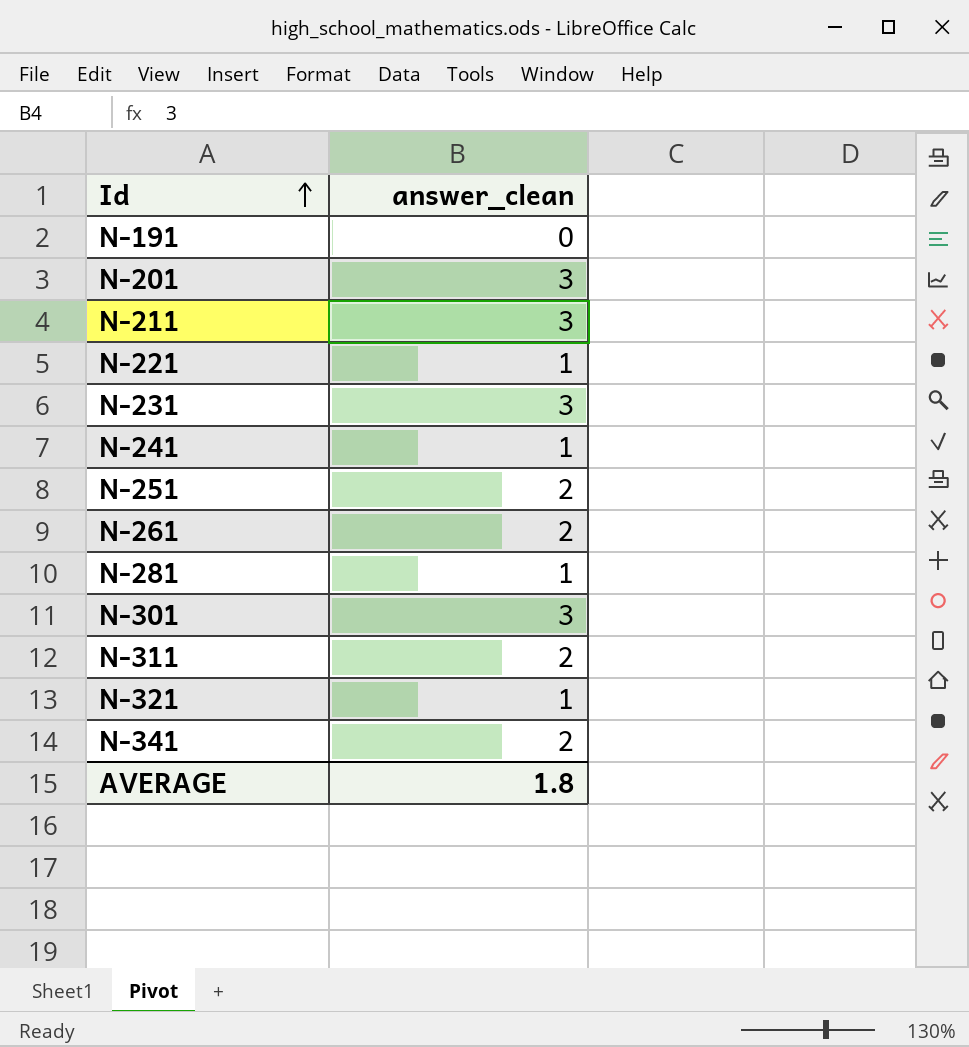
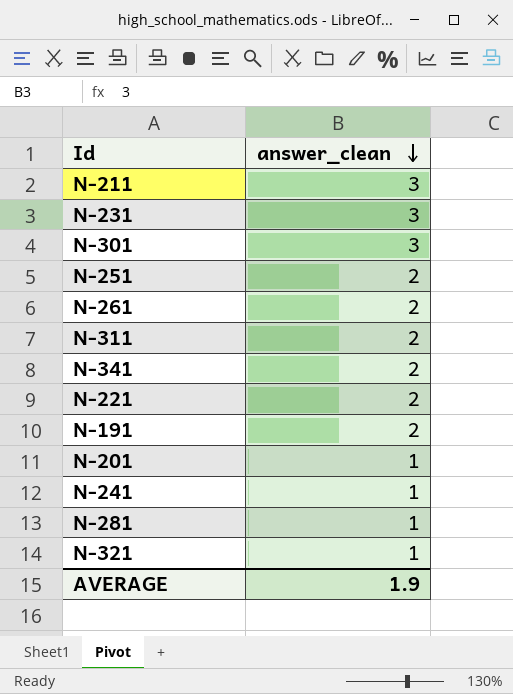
row order: Id ascending -> answer_clean descending
N-221 | answer_clean: 1 -> 2
N-191 | answer_clean: 0 -> 2
N-201 | answer_clean: 3 -> 1
AVERAGE | answer_clean: 1.8 -> 1.9

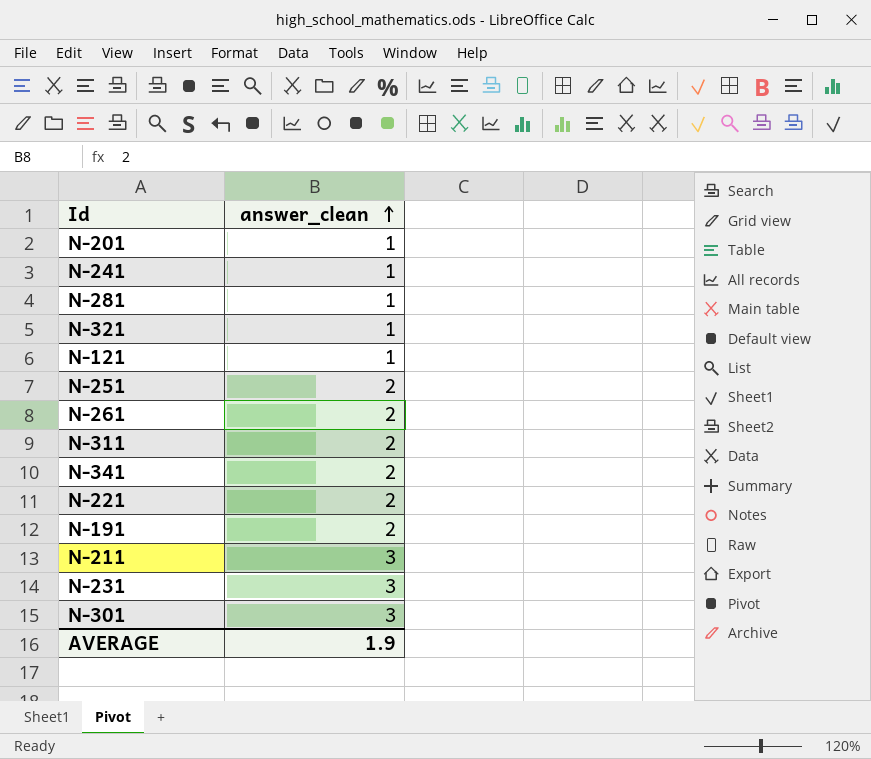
row order: answer_clean descending -> answer_clean ascending
row N-121: none -> 1

